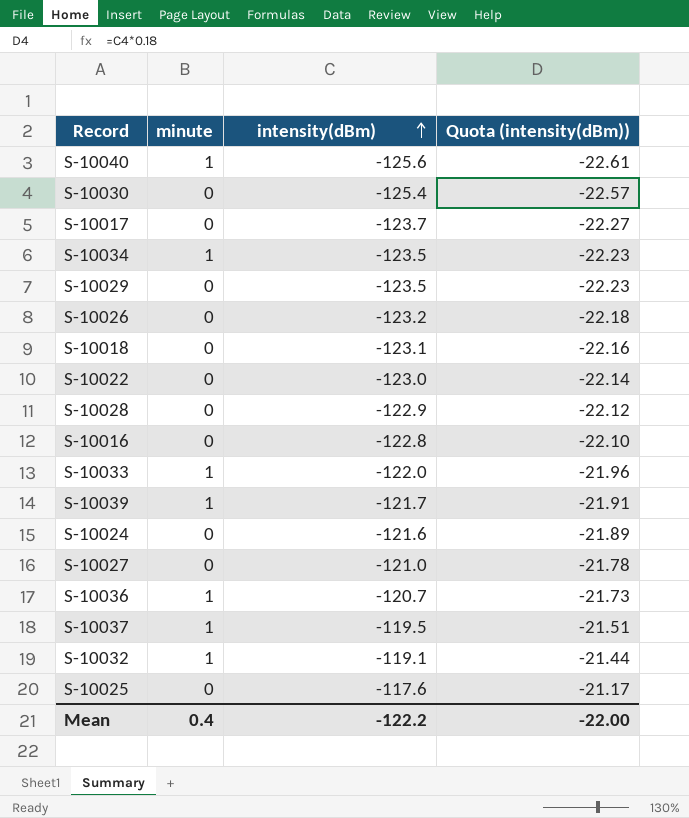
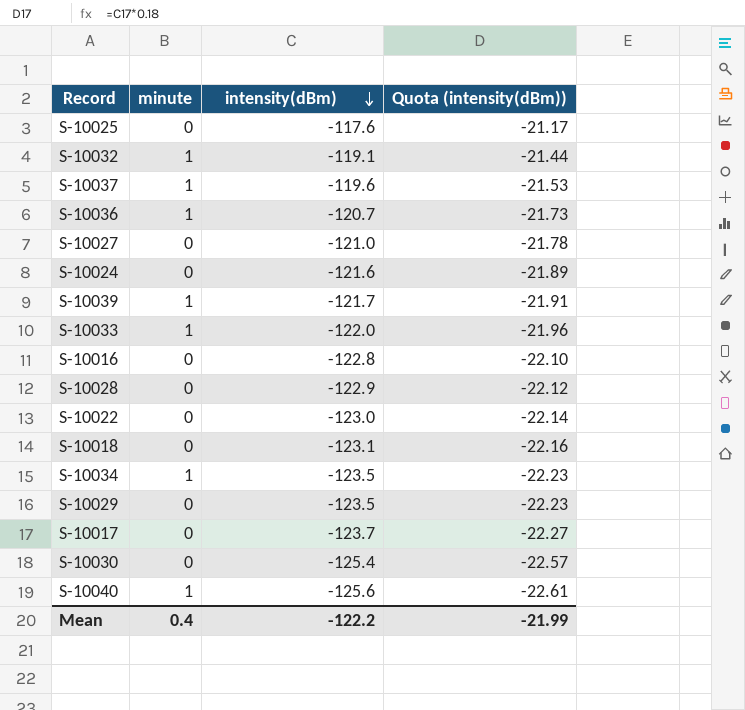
row order: intensity(dBm) ascending -> intensity(dBm) descending
row S-10026: 0 | -123.2 | -22.18 -> none
S-10037 | intensity(dBm): -119.5 -> -119.6
S-10037 | Quota (intensity(dBm)): -21.51 -> -21.53
Mean | Quota (intensity(dBm)): -22.00 -> -21.99

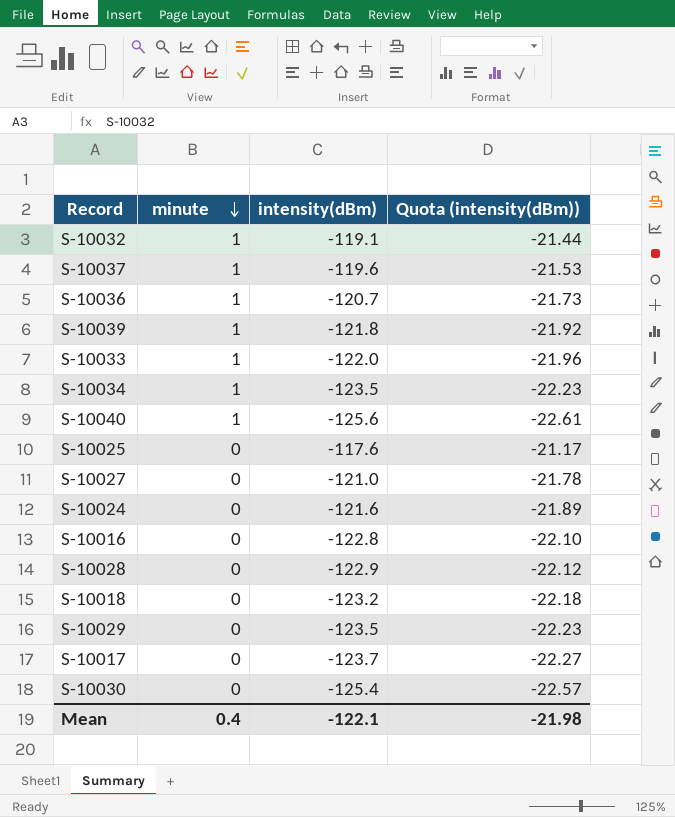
row order: intensity(dBm) descending -> minute descending
row S-10022: 0 | -123.0 | -22.14 -> none
S-10039 | intensity(dBm): -121.7 -> -121.8
S-10039 | Quota (intensity(dBm)): -21.91 -> -21.92
S-10018 | intensity(dBm): -123.1 -> -123.2
S-10018 | Quota (intensity(dBm)): -22.16 -> -22.18
Mean | intensity(dBm): -122.2 -> -122.1
Mean | Quota (intensity(dBm)): -21.99 -> -21.98

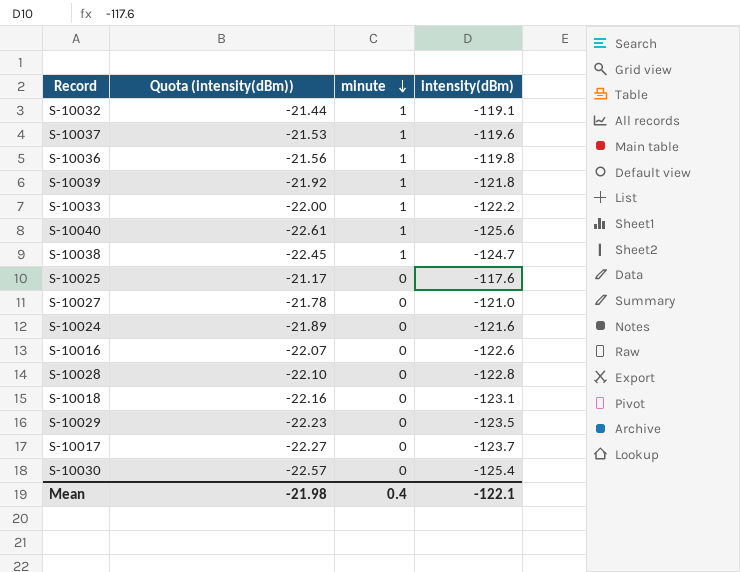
column Quota (intensity(dBm)) | position: 4 -> 2
row S-10034: 1 | -123.5 | -22.23 -> none
S-10036 | Quota (intensity(dBm)): -21.73 -> -21.56
S-10036 | intensity(dBm): -120.7 -> -119.8
S-10033 | Quota (intensity(dBm)): -21.96 -> -22.00
S-10033 | intensity(dBm): -122.0 -> -122.2
row S-10038: none -> -22.45 | 1 | -124.7
S-10016 | Quota (intensity(dBm)): -22.10 -> -22.07
S-10016 | intensity(dBm): -122.8 -> -122.6
S-10028 | Quota (intensity(dBm)): -22.12 -> -22.10
S-10028 | intensity(dBm): -122.9 -> -122.8
S-10018 | Quota (intensity(dBm)): -22.18 -> -22.16
S-10018 | intensity(dBm): -123.2 -> -123.1

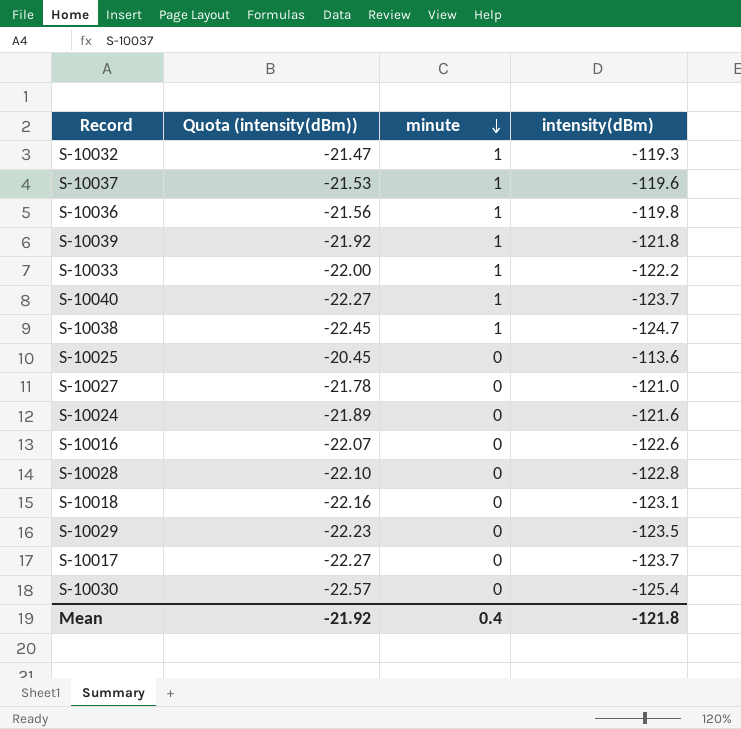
S-10032 | Quota (intensity(dBm)): -21.44 -> -21.47
S-10032 | intensity(dBm): -119.1 -> -119.3
S-10040 | Quota (intensity(dBm)): -22.61 -> -22.27
S-10040 | intensity(dBm): -125.6 -> -123.7
S-10025 | Quota (intensity(dBm)): -21.17 -> -20.45
S-10025 | intensity(dBm): -117.6 -> -113.6
Mean | Quota (intensity(dBm)): -21.98 -> -21.92
Mean | intensity(dBm): -122.1 -> -121.8

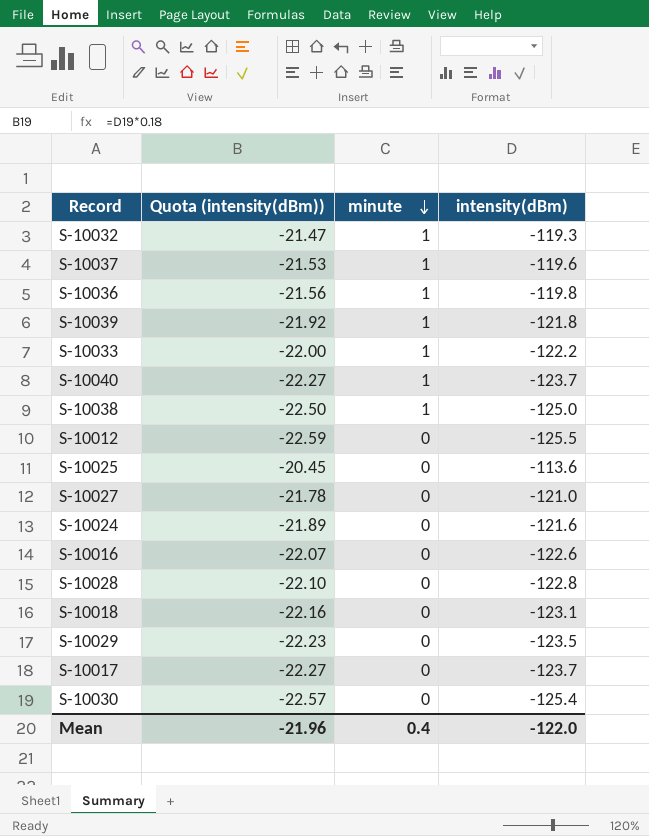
S-10038 | Quota (intensity(dBm)): -22.45 -> -22.50
S-10038 | intensity(dBm): -124.7 -> -125.0
row S-10012: none -> -22.59 | 0 | -125.5
Mean | Quota (intensity(dBm)): -21.92 -> -21.96
Mean | intensity(dBm): -121.8 -> -122.0

